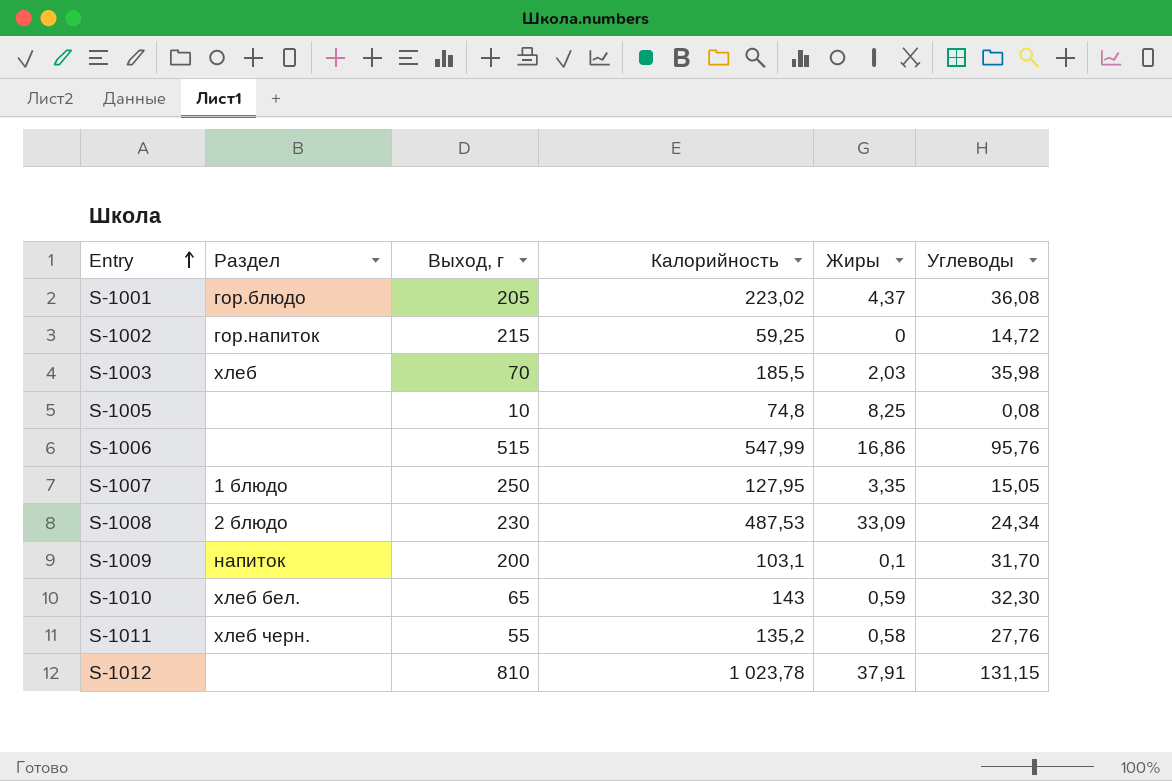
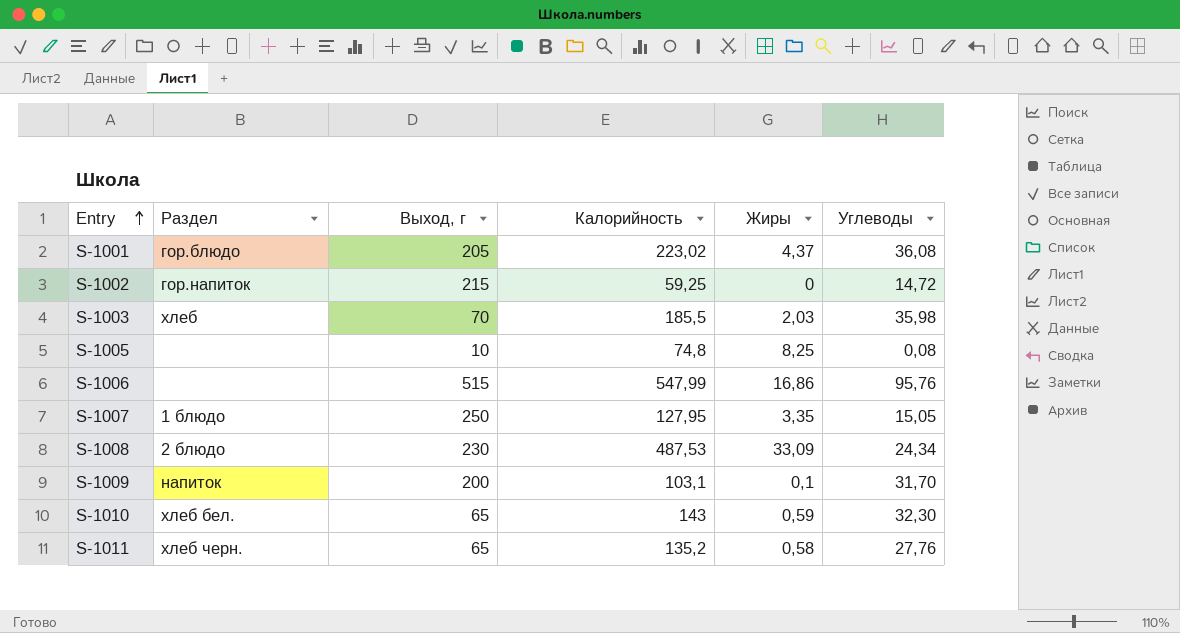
row S-1012: none | 810 | 1 023,78 | 37,91 | 131,15 -> none
S-1011 | Выход, г: 55 -> 65

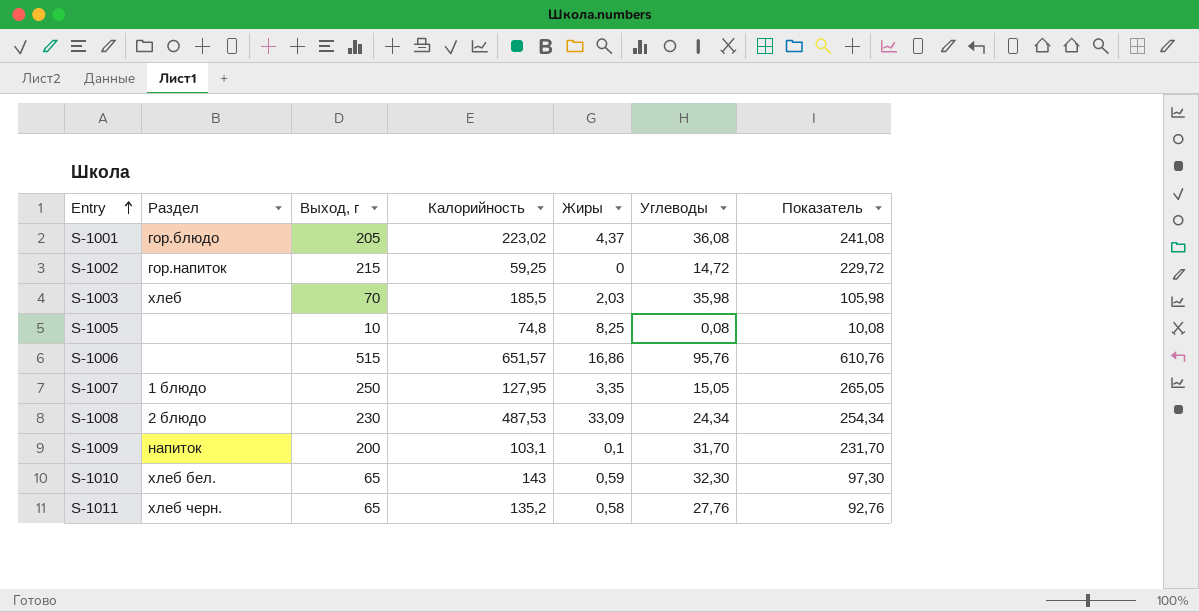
column Показатель | formula: none -> [Выход, г] + [Углеводы]
S-1006 | Калорийность: 547,99 -> 651,57

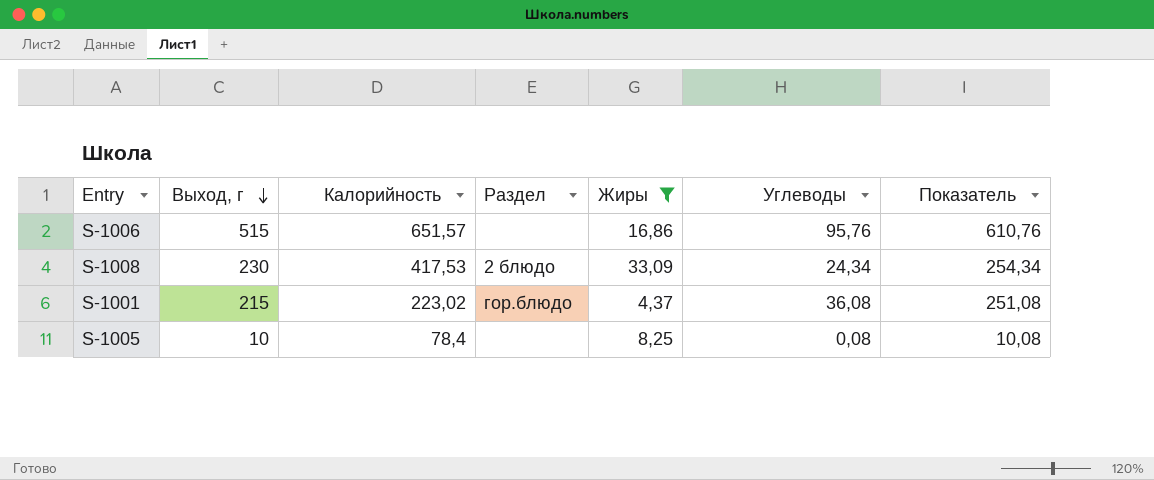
filter: none -> Жиры >= 4,37
row order: Entry ascending -> Выход, г descending
column Раздел | position: 2 -> 4
S-1008 | Калорийность: 487,53 -> 417,53
S-1001 | Выход, г: 205 -> 215
S-1001 | Показатель: 241,08 -> 251,08
S-1005 | Калорийность: 74,8 -> 78,4

